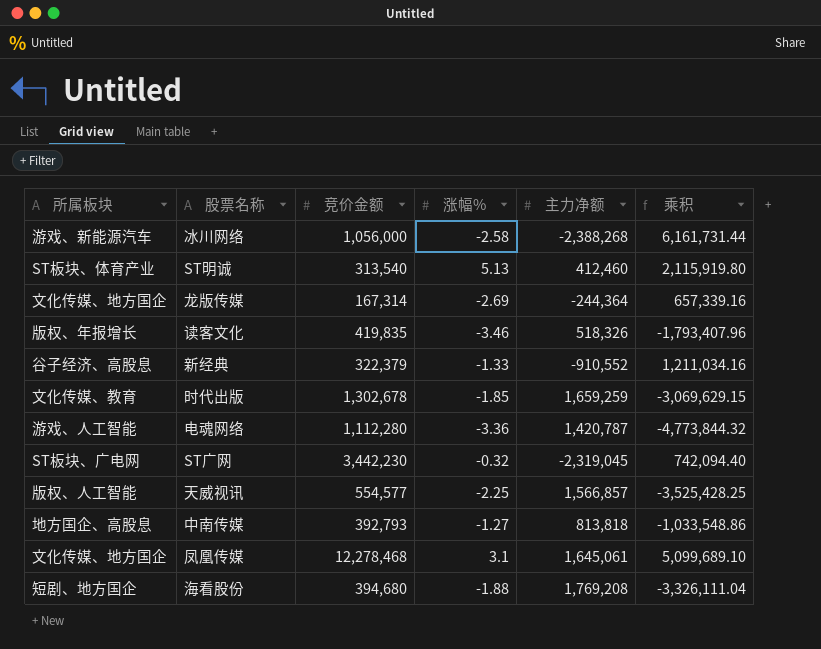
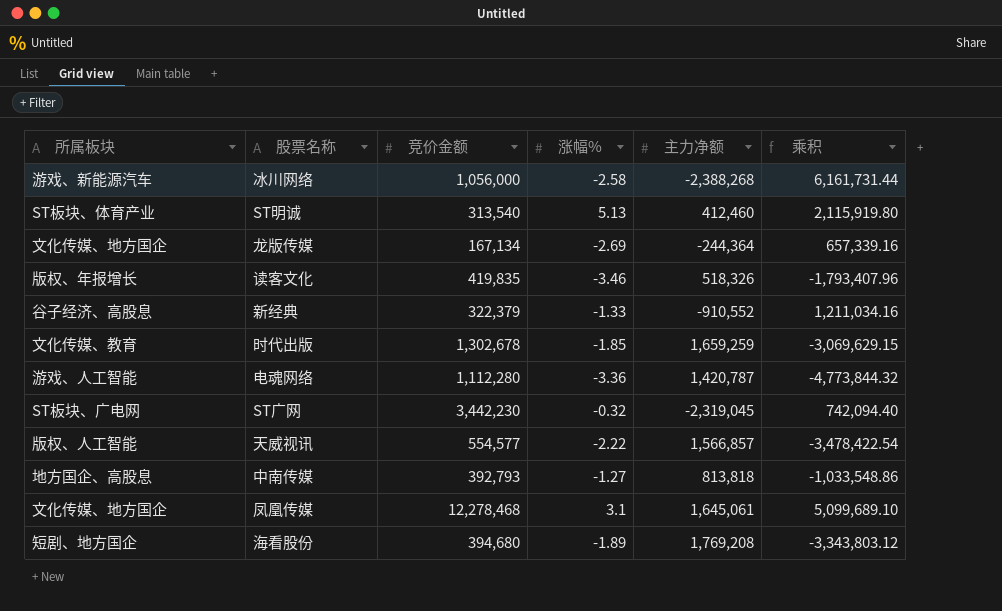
龙版传媒 | 竞价金额: 167,314 -> 167,134
天威视讯 | 涨幅%: -2.25 -> -2.22
天威视讯 | 乘积: -3,525,428.25 -> -3,478,422.54
海看股份 | 涨幅%: -1.88 -> -1.89
海看股份 | 乘积: -3,326,111.04 -> -3,343,803.12

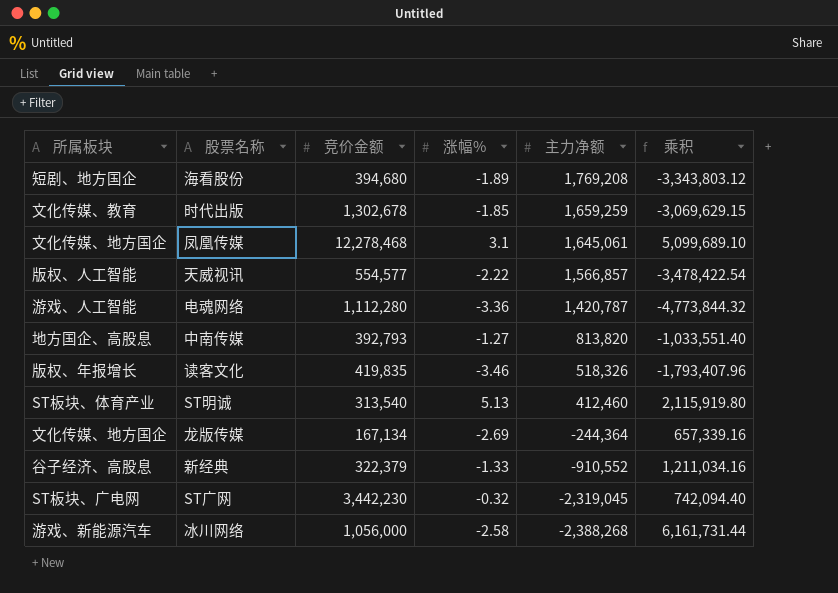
row order: none -> 主力净额 descending
中南传媒 | 主力净额: 813,818 -> 813,820
中南传媒 | 乘积: -1,033,548.86 -> -1,033,551.40

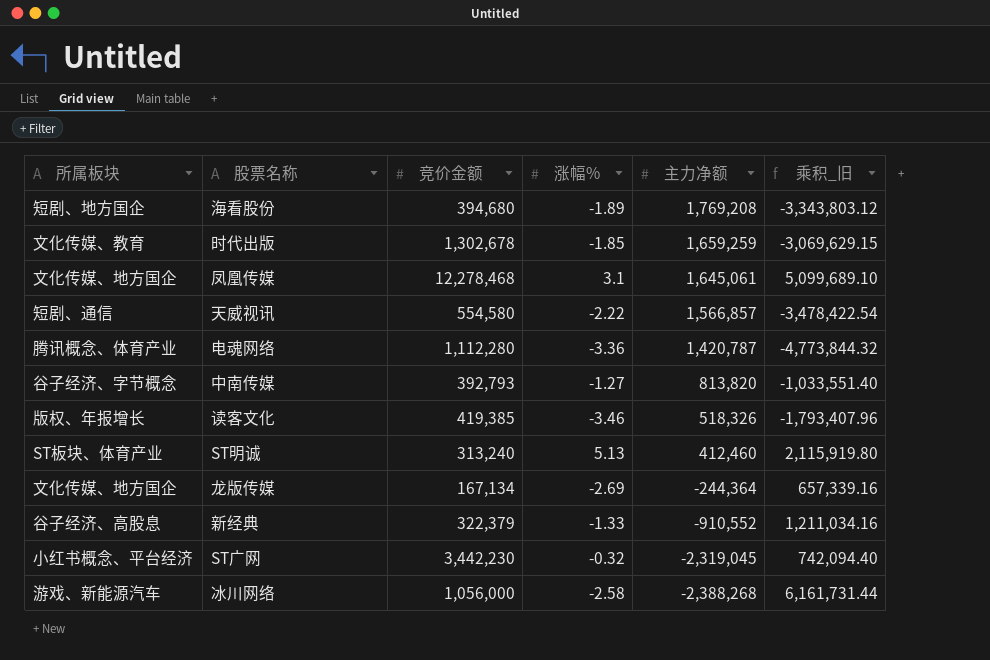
column name: 乘积 -> 乘积_旧
天威视讯 | 所属板块: 版权、人工智能 -> 短剧、通信
天威视讯 | 竞价金额: 554,577 -> 554,580
电魂网络 | 所属板块: 游戏、人工智能 -> 腾讯概念、体育产业
中南传媒 | 所属板块: 地方国企、高股息 -> 谷子经济、字节概念
读客文化 | 竞价金额: 419,835 -> 419,385
ST明诚 | 竞价金额: 313,540 -> 313,240
ST广网 | 所属板块: ST板块、广电网 -> 小红书概念、平台经济

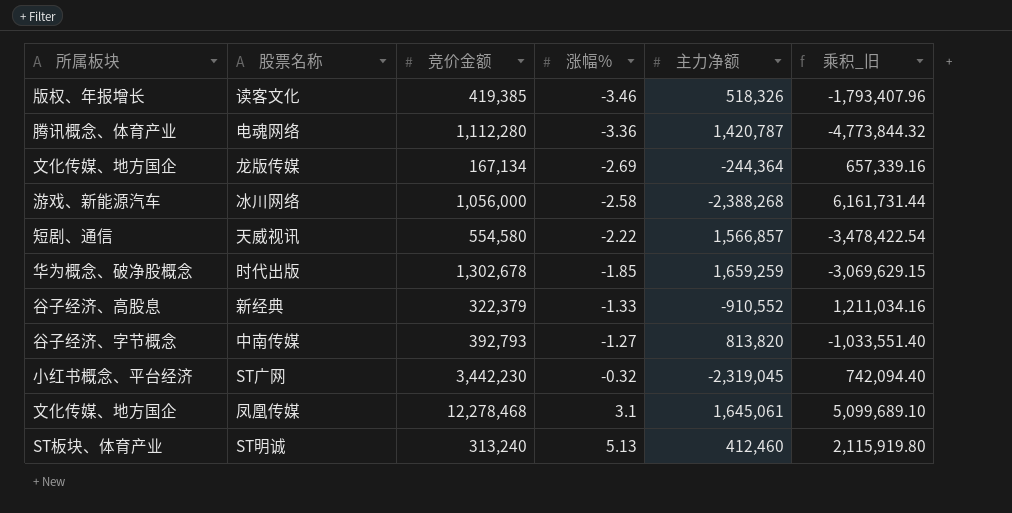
row order: 主力净额 descending -> 涨幅% ascending
row 海看股份: 短剧、地方国企 | 394,680 | -1.89 | 1,769,208 | -3,343,803.12 -> none
时代出版 | 所属板块: 文化传媒、教育 -> 华为概念、破净股概念

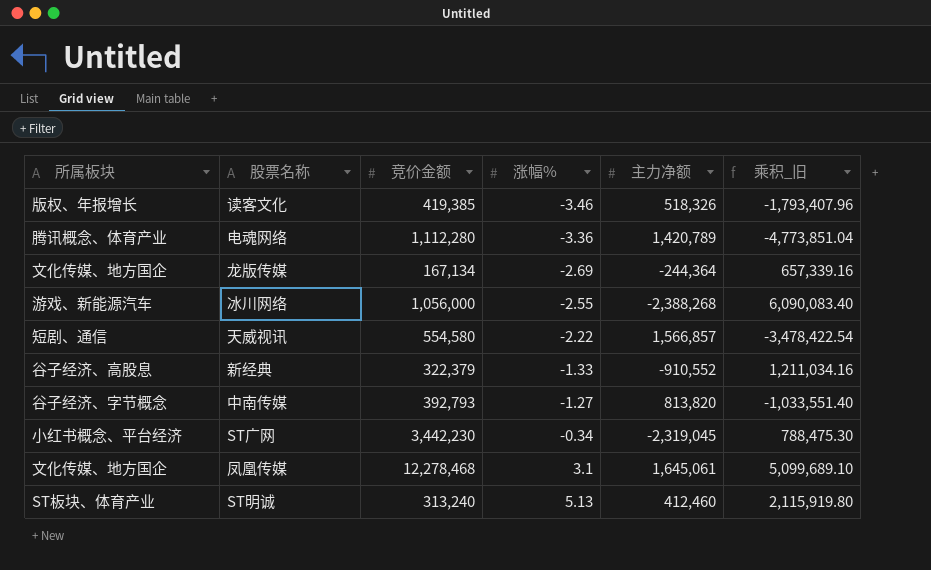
row 时代出版: 华为概念、破净股概念 | 1,302,678 | -1.85 | 1,659,259 | -3,069,629.15 -> none
电魂网络 | 主力净额: 1,420,787 -> 1,420,789
电魂网络 | 乘积_旧: -4,773,844.32 -> -4,773,851.04
冰川网络 | 涨幅%: -2.58 -> -2.55
冰川网络 | 乘积_旧: 6,161,731.44 -> 6,090,083.40
ST广网 | 涨幅%: -0.32 -> -0.34
ST广网 | 乘积_旧: 742,094.40 -> 788,475.30

